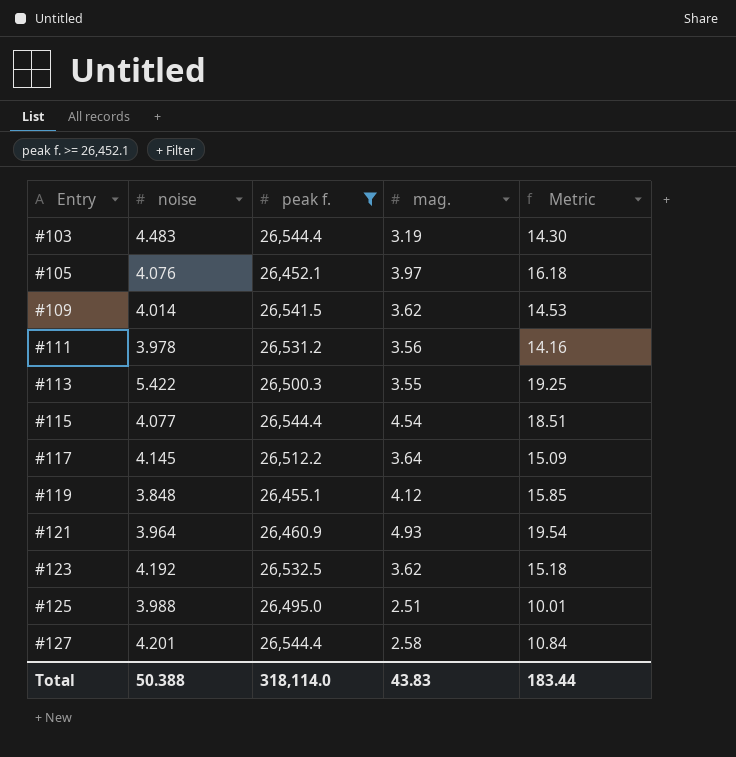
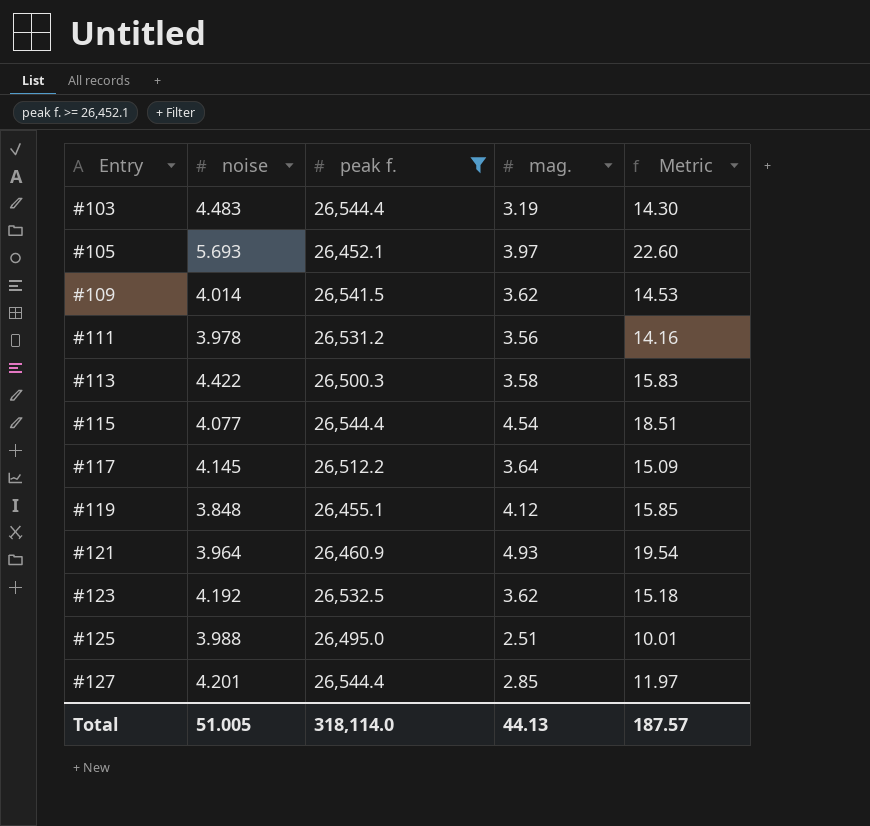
#105 | noise: 4.076 -> 5.693
#105 | Metric: 16.18 -> 22.60
#113 | noise: 5.422 -> 4.422
#113 | mag.: 3.55 -> 3.58
#113 | Metric: 19.25 -> 15.83
#127 | mag.: 2.58 -> 2.85
#127 | Metric: 10.84 -> 11.97
Total | noise: 50.388 -> 51.005
Total | mag.: 43.83 -> 44.13
Total | Metric: 183.44 -> 187.57

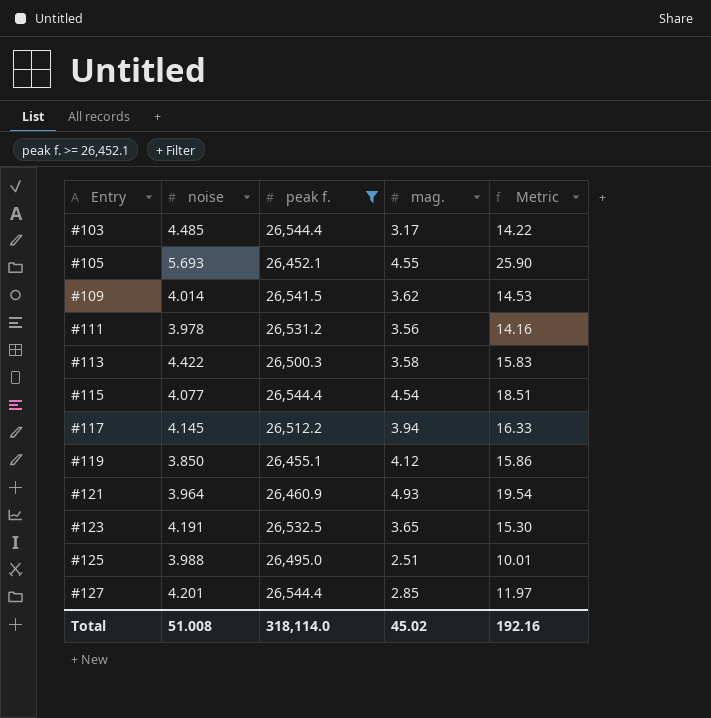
#103 | noise: 4.483 -> 4.485
#103 | mag.: 3.19 -> 3.17
#103 | Metric: 14.30 -> 14.22
#105 | mag.: 3.97 -> 4.55
#105 | Metric: 22.60 -> 25.90
#117 | mag.: 3.64 -> 3.94
#117 | Metric: 15.09 -> 16.33
#119 | noise: 3.848 -> 3.850
#119 | Metric: 15.85 -> 15.86
#123 | noise: 4.192 -> 4.191
#123 | mag.: 3.62 -> 3.65
#123 | Metric: 15.18 -> 15.30
Total | noise: 51.005 -> 51.008
Total | mag.: 44.13 -> 45.02
Total | Metric: 187.57 -> 192.16

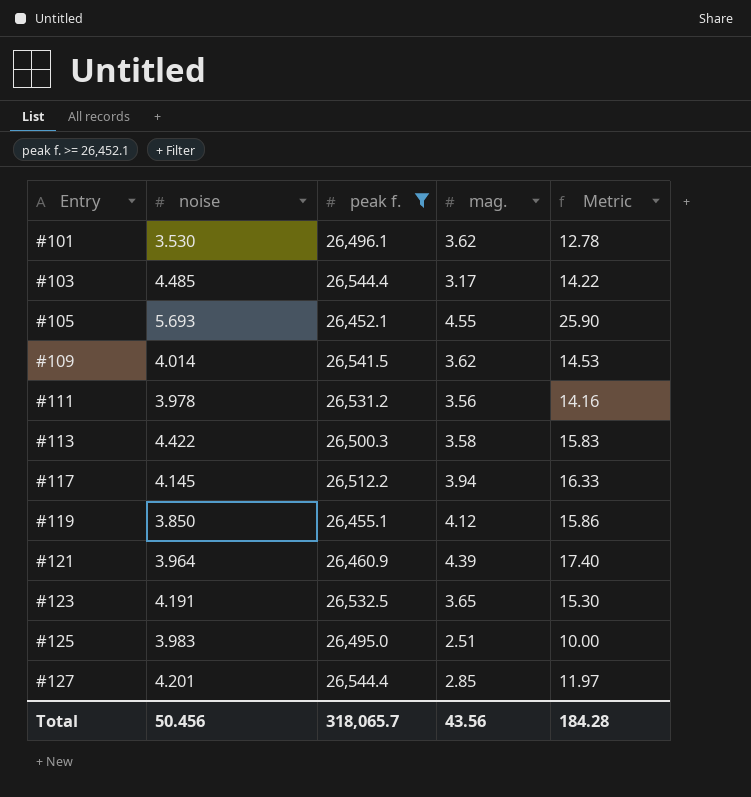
row #115: 4.077 | 26,544.4 | 4.54 | 18.51 -> none
row #101: none -> 3.530 | 26,496.1 | 3.62 | 12.78
#121 | mag.: 4.93 -> 4.39
#121 | Metric: 19.54 -> 17.40
#125 | noise: 3.988 -> 3.983
#125 | Metric: 10.01 -> 10.00
Total | noise: 51.008 -> 50.456
Total | peak f.: 318,114.0 -> 318,065.7
Total | mag.: 45.02 -> 43.56
Total | Metric: 192.16 -> 184.28

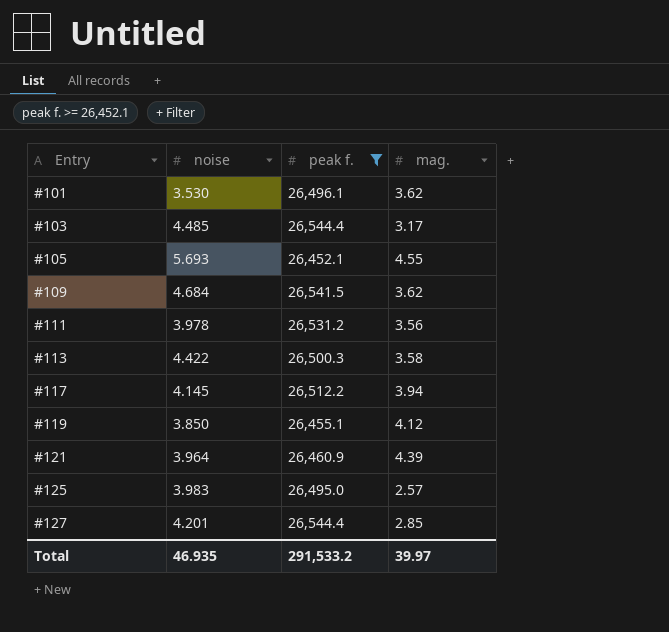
column Metric | formula: [noise] * [mag.] -> none
row #123: 4.191 | 26,532.5 | 3.65 | 15.30 -> none
#109 | noise: 4.014 -> 4.684
#125 | mag.: 2.51 -> 2.57
Total | noise: 50.456 -> 46.935
Total | peak f.: 318,065.7 -> 291,533.2
Total | mag.: 43.56 -> 39.97

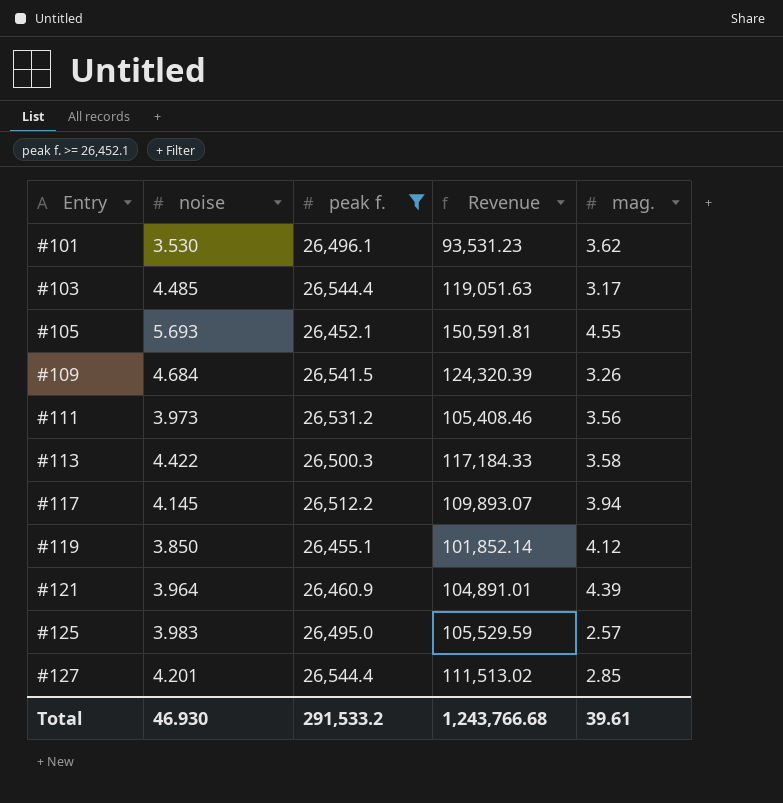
column Revenue | formula: none -> [noise] * [peak f.]
#109 | mag.: 3.62 -> 3.26
#111 | noise: 3.978 -> 3.973
Total | noise: 46.935 -> 46.930
Total | mag.: 39.97 -> 39.61

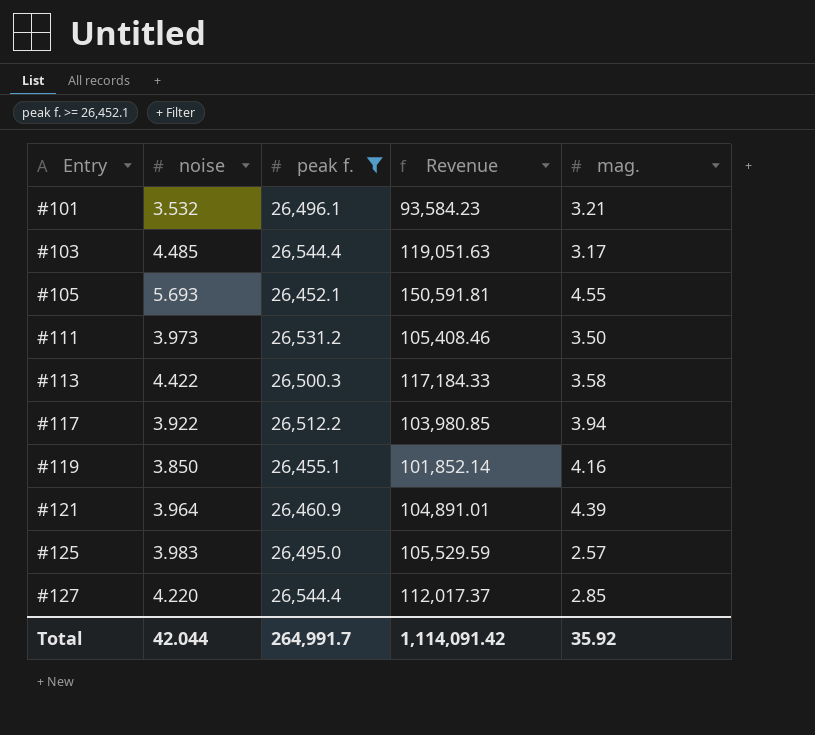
row #109: 4.684 | 26,541.5 | 124,320.39 | 3.26 -> none
#101 | noise: 3.530 -> 3.532
#101 | Revenue: 93,531.23 -> 93,584.23
#101 | mag.: 3.62 -> 3.21
#111 | mag.: 3.56 -> 3.50
#117 | noise: 4.145 -> 3.922
#117 | Revenue: 109,893.07 -> 103,980.85
#119 | mag.: 4.12 -> 4.16
#127 | noise: 4.201 -> 4.220
#127 | Revenue: 111,513.02 -> 112,017.37
Total | noise: 46.930 -> 42.044
Total | peak f.: 291,533.2 -> 264,991.7
Total | Revenue: 1,243,766.68 -> 1,114,091.42
Total | mag.: 39.61 -> 35.92

